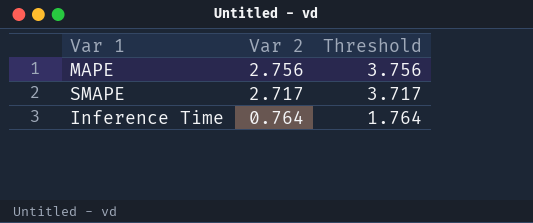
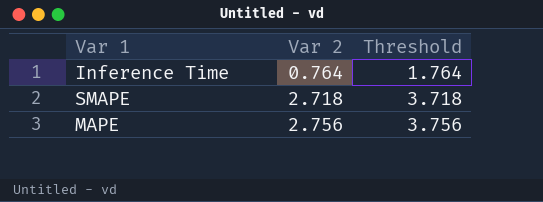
row order: Var 2 descending -> Var 2 ascending
SMAPE | Var 2: 2.717 -> 2.718
SMAPE | Threshold: 3.717 -> 3.718

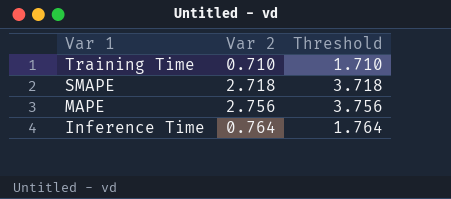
row order: Var 2 ascending -> Var 1 descending
row Training Time: none -> 0.710 | 1.710

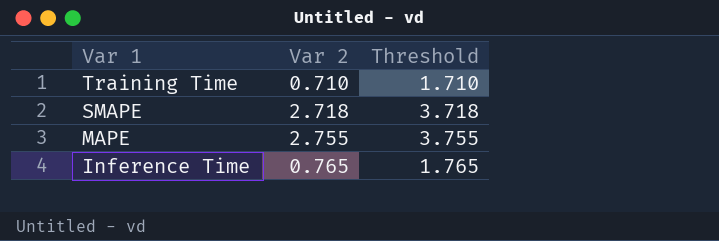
MAPE | Var 2: 2.756 -> 2.755
MAPE | Threshold: 3.756 -> 3.755
Inference Time | Var 2: 0.764 -> 0.765
Inference Time | Threshold: 1.764 -> 1.765

